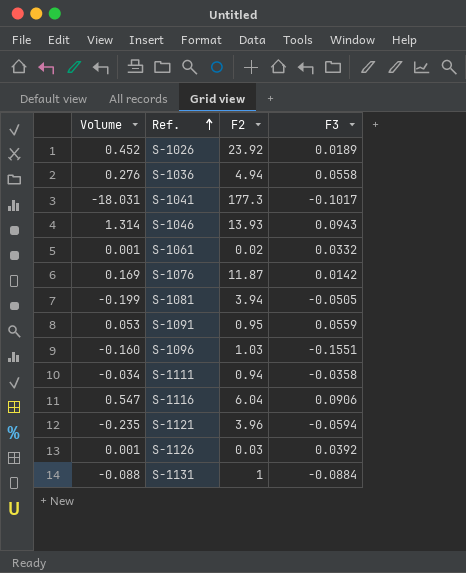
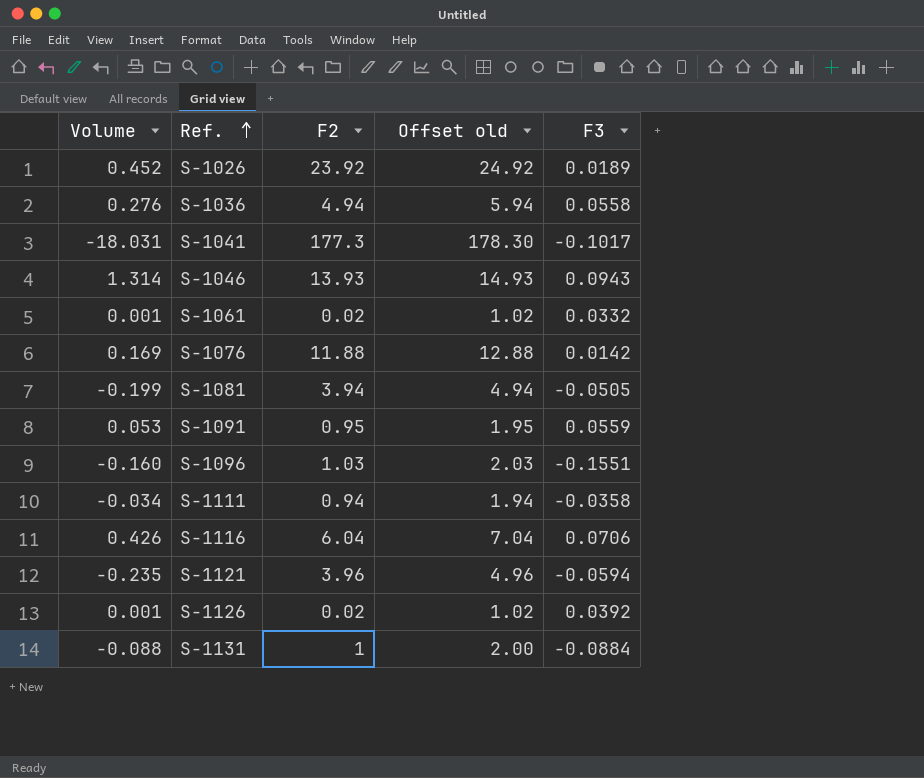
column Offset old | formula: none -> [F2] + 1
S-1076 | F2: 11.87 -> 11.88
S-1116 | Volume: 0.547 -> 0.426
S-1116 | F3: 0.0906 -> 0.0706
S-1126 | F2: 0.03 -> 0.02

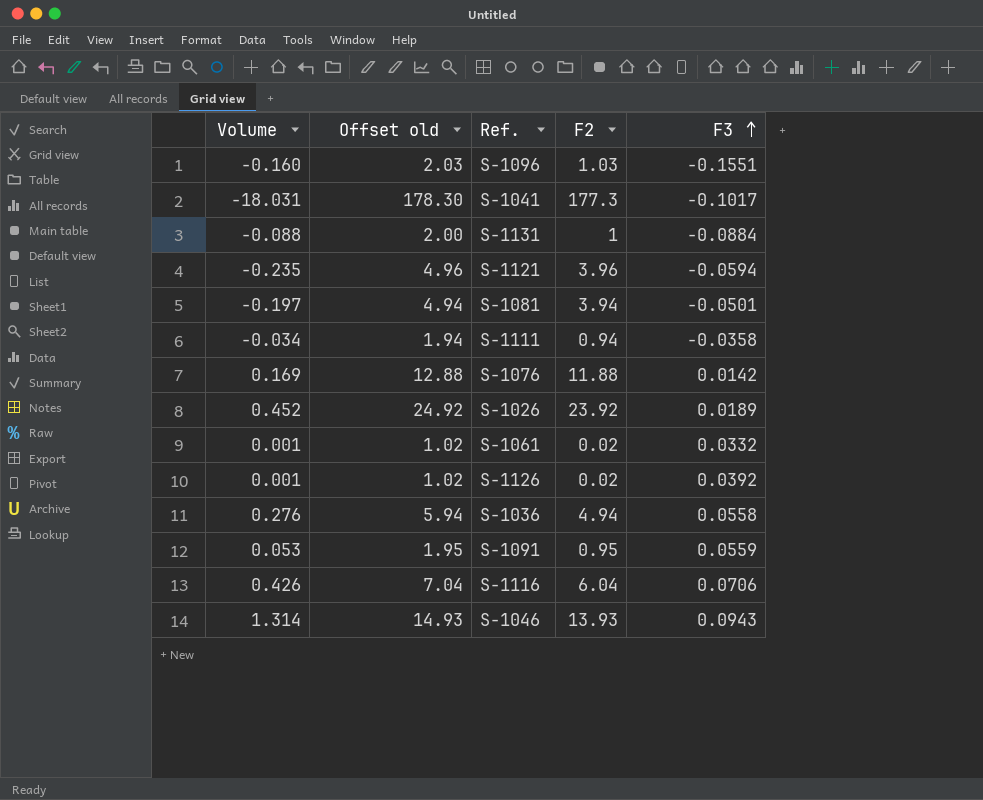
row order: Ref. ascending -> F3 ascending
column Offset old | position: 4 -> 2
S-1081 | Volume: -0.199 -> -0.197
S-1081 | F3: -0.0505 -> -0.0501

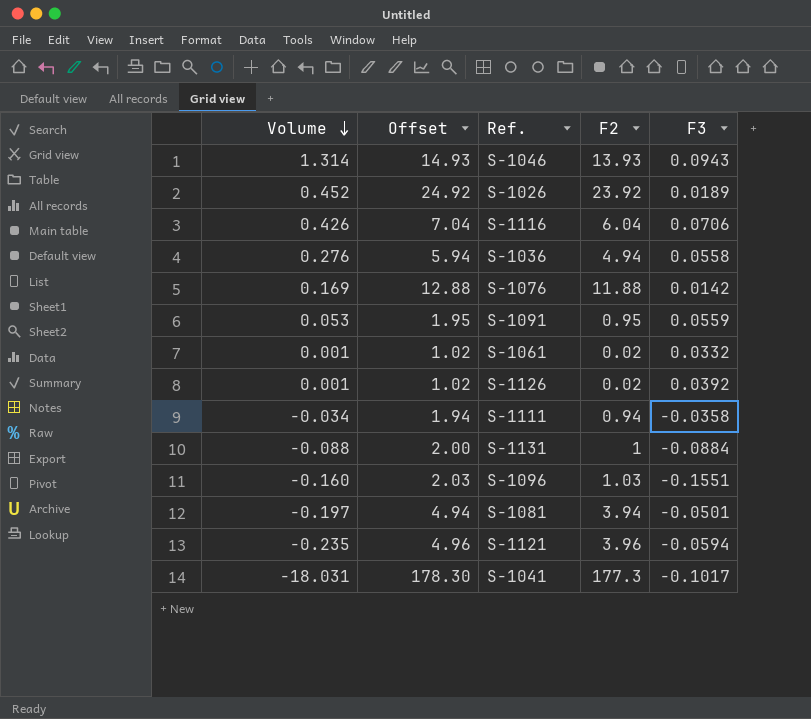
row order: F3 ascending -> Volume descending
column name: Offset old -> Offset

